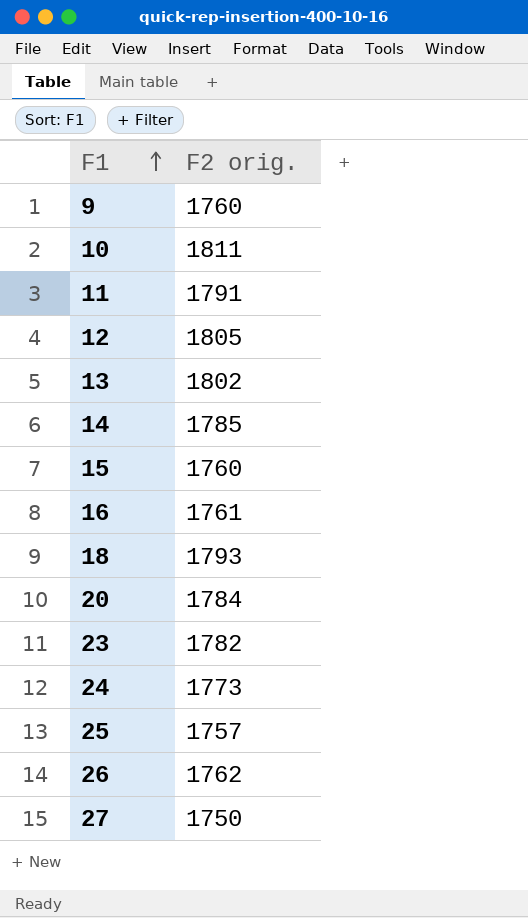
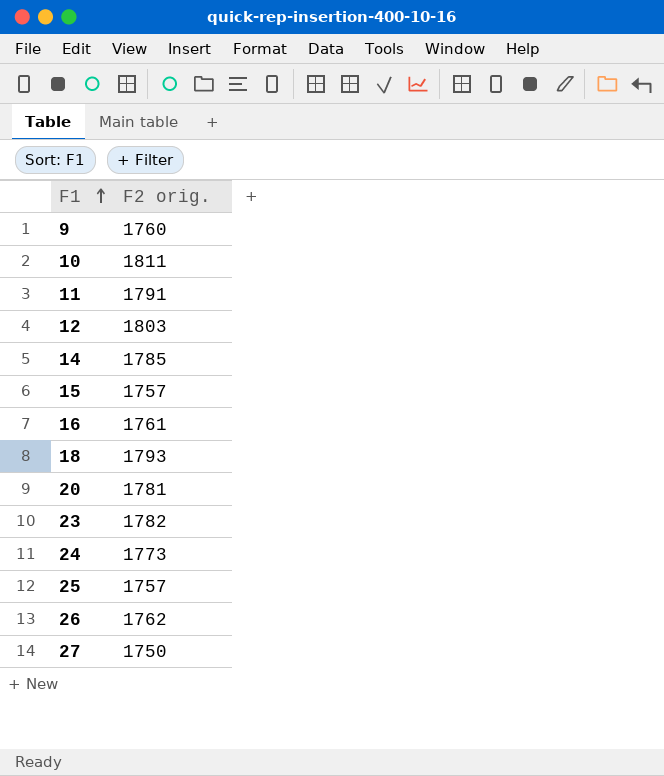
row 13: 1802 -> none
12 | F2 orig.: 1805 -> 1803
15 | F2 orig.: 1760 -> 1757
20 | F2 orig.: 1784 -> 1781

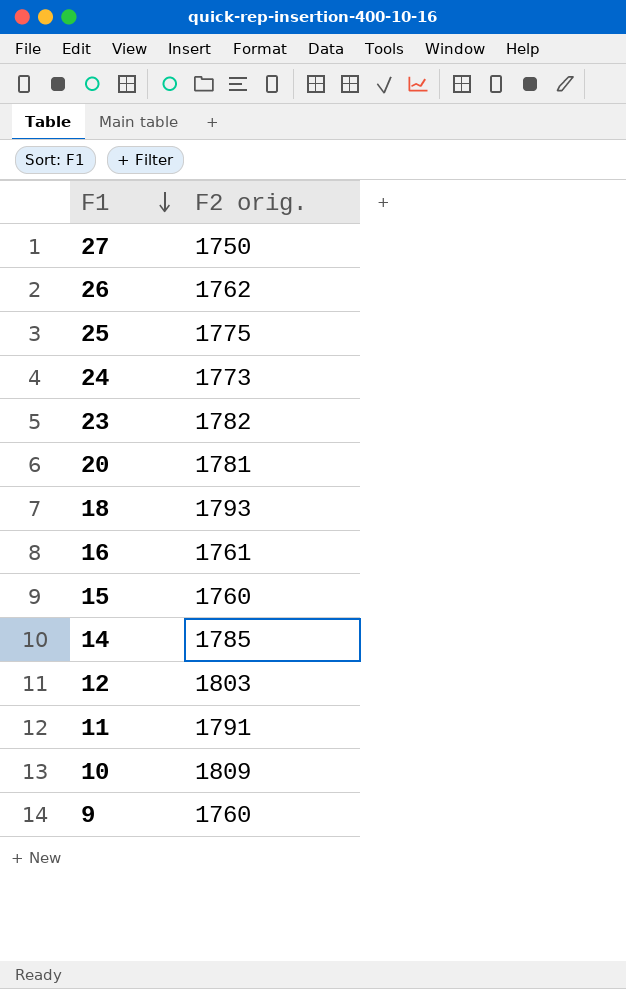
row order: F1 ascending -> F1 descending
25 | F2 orig.: 1757 -> 1775
15 | F2 orig.: 1757 -> 1760
10 | F2 orig.: 1811 -> 1809

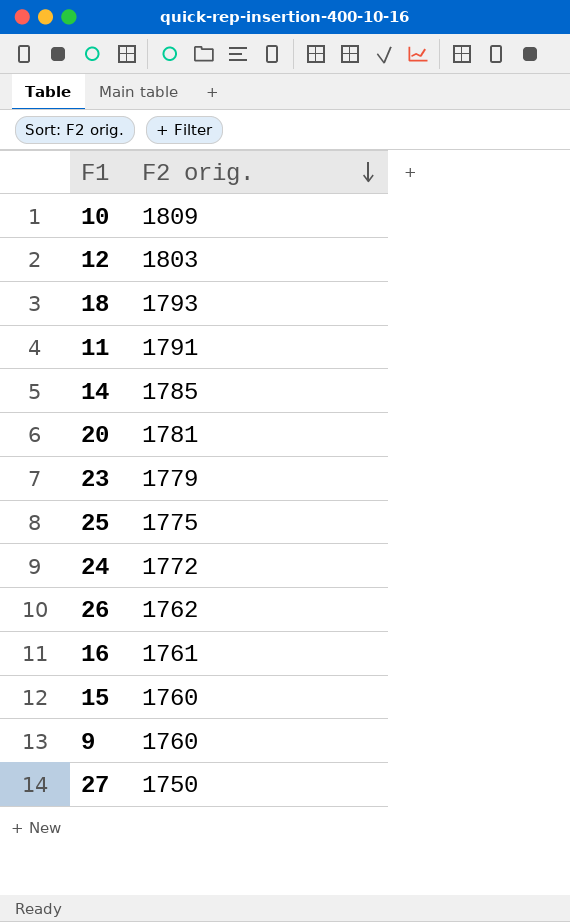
row order: F1 descending -> F2 orig. descending
23 | F2 orig.: 1782 -> 1779
24 | F2 orig.: 1773 -> 1772

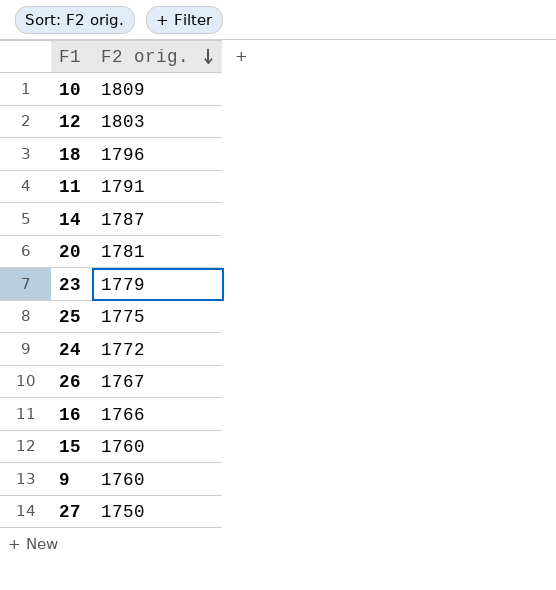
18 | F2 orig.: 1793 -> 1796
14 | F2 orig.: 1785 -> 1787
26 | F2 orig.: 1762 -> 1767
16 | F2 orig.: 1761 -> 1766

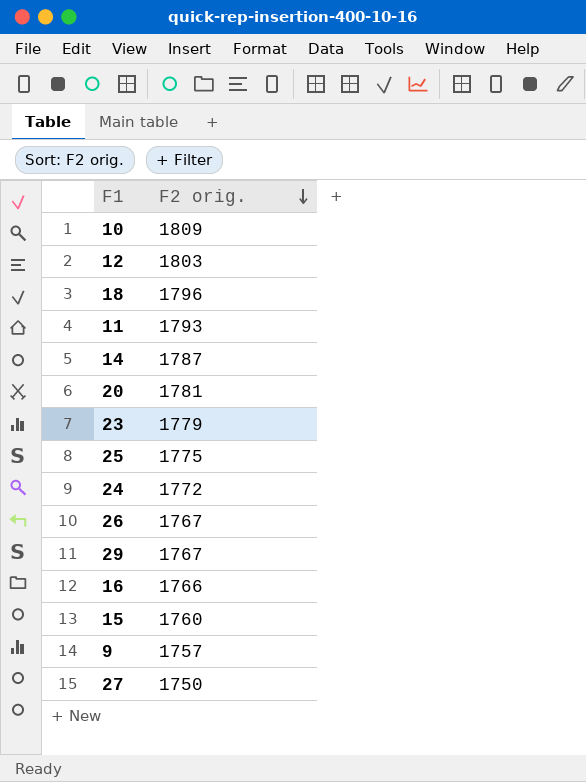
11 | F2 orig.: 1791 -> 1793
row 29: none -> 1767
9 | F2 orig.: 1760 -> 1757

